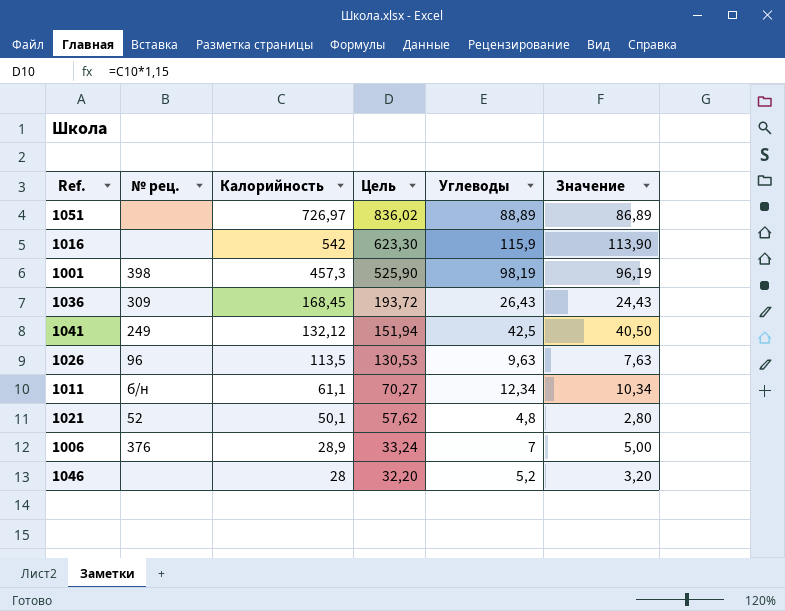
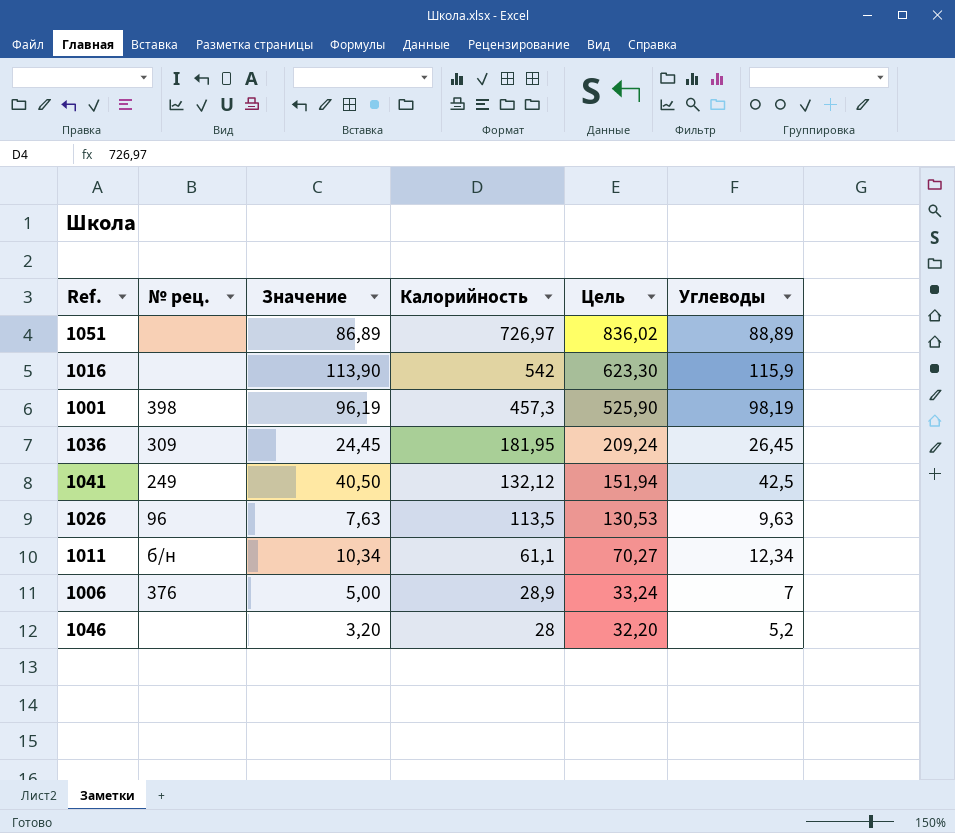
column Значение | position: 6 -> 3
row 1021: 52 | 50,1 | 57,62 | 4,8 | 2,80 -> none
1036 | Значение: 24,43 -> 24,45
1036 | Калорийность: 168,45 -> 181,95
1036 | Цель: 193,72 -> 209,24
1036 | Углеводы: 26,43 -> 26,45

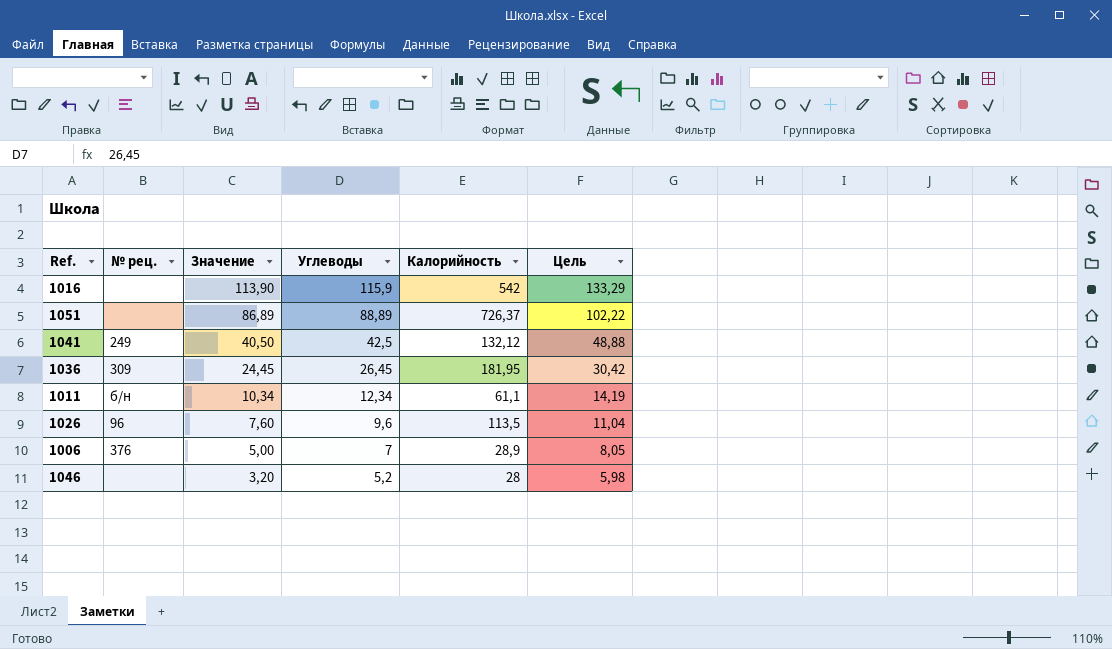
row order: Калорийность descending -> Значение descending
column Углеводы | position: 6 -> 4
column Цель | formula: [Калорийность] * 1,15 -> [Углеводы] * 1,15
row 1001: 398 | 96,19 | 457,3 | 525,90 | 98,19 -> none
1051 | Калорийность: 726,97 -> 726,37
1026 | Значение: 7,63 -> 7,60
1026 | Углеводы: 9,63 -> 9,6

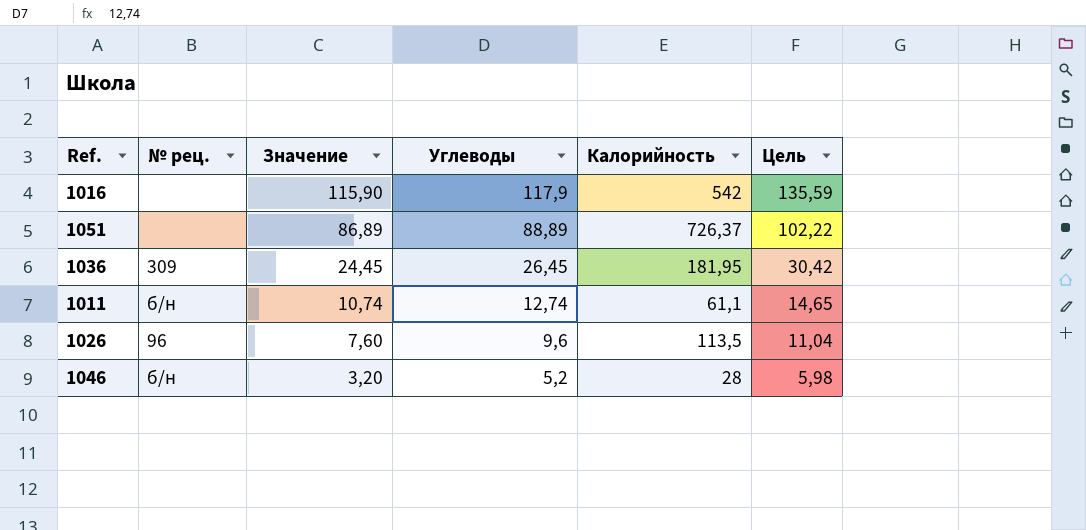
row 1041: 249 | 40,50 | 42,5 | 132,12 | 48,88 -> none
row 1006: 376 | 5,00 | 7 | 28,9 | 8,05 -> none
1016 | Значение: 113,90 -> 115,90
1016 | Углеводы: 115,9 -> 117,9
1016 | Цель: 133,29 -> 135,59
1011 | Значение: 10,34 -> 10,74
1011 | Углеводы: 12,34 -> 12,74
1011 | Цель: 14,19 -> 14,65
1046 | № рец.: none -> б/н

